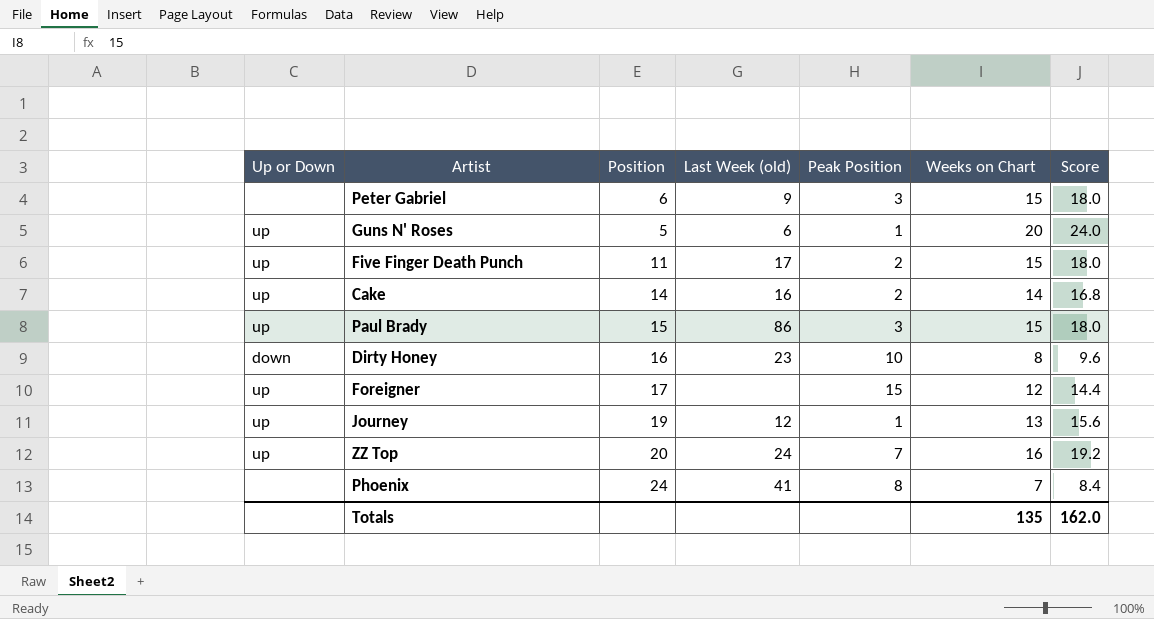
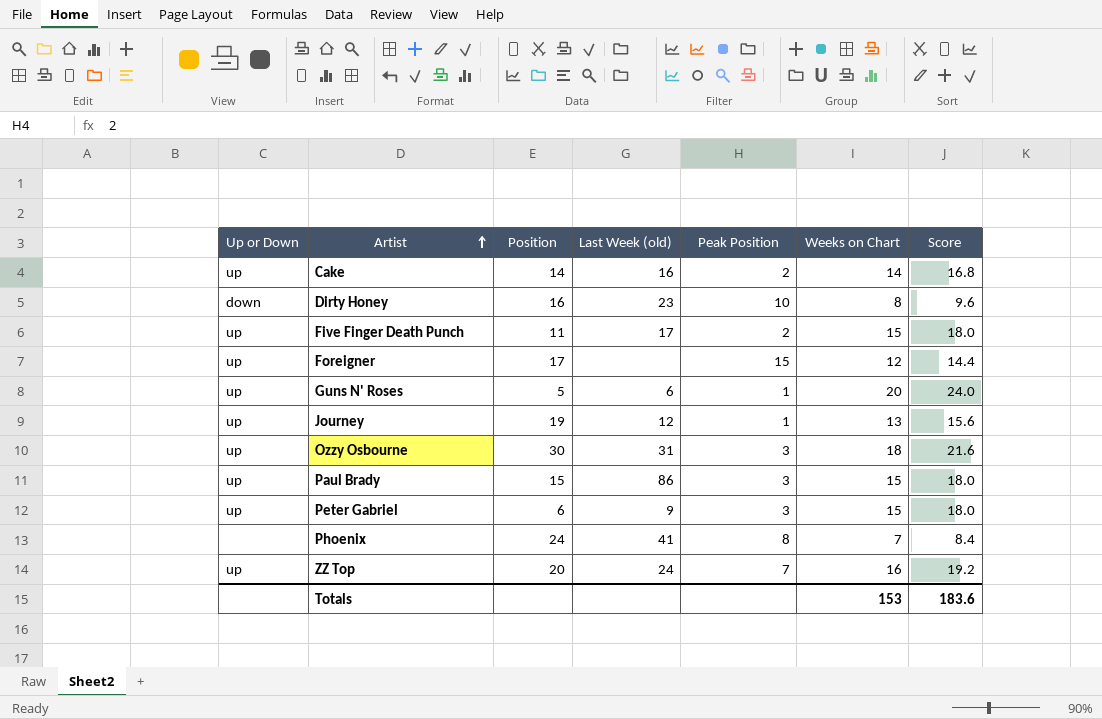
row order: none -> Artist ascending
row Ozzy Osbourne: none -> up | 30 | 31 | 3 | 18 | 21.6
Peter Gabriel | Up or Down: none -> up
Totals | Weeks on Chart: 135 -> 153
Totals | Score: 162.0 -> 183.6

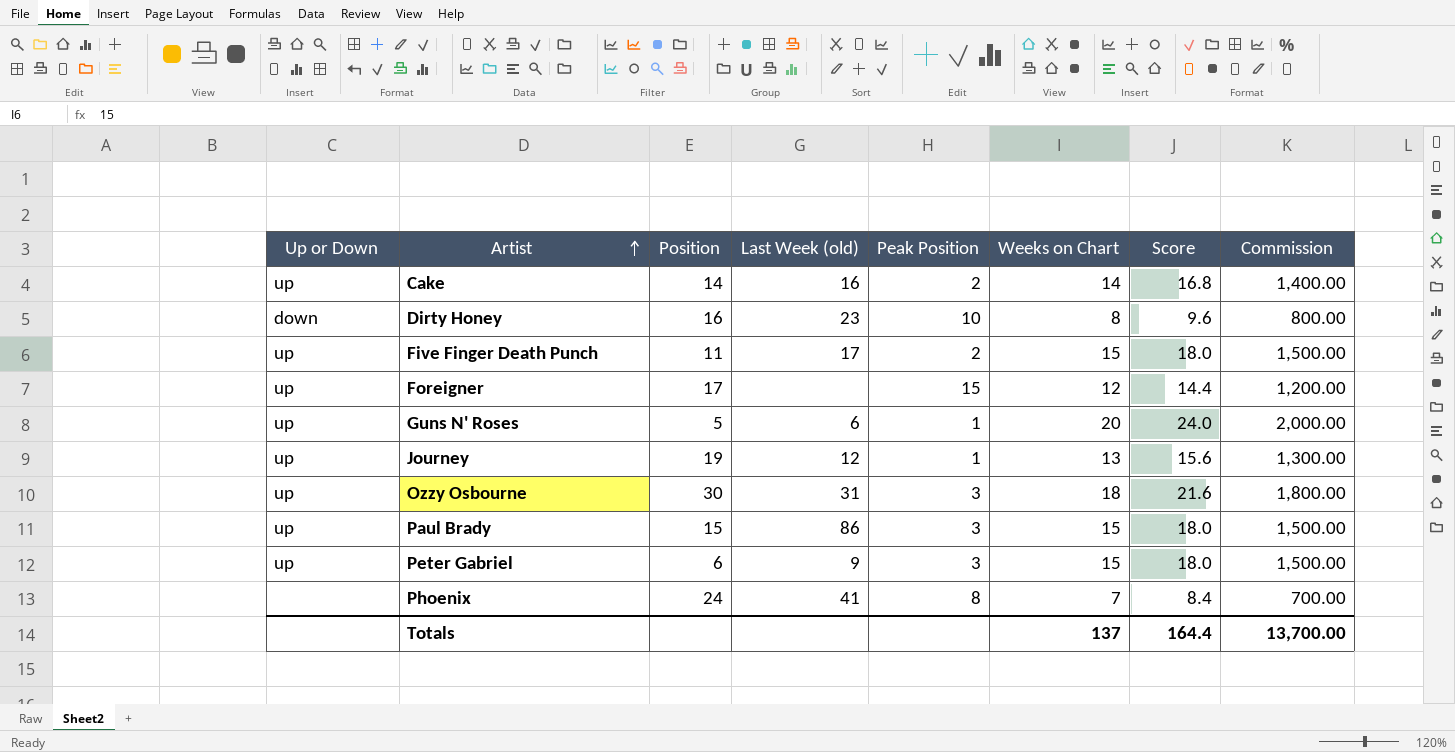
column Commission | formula: none -> [Weeks on Chart] * 100
row ZZ Top: up | 20 | 24 | 7 | 16 | 19.2 -> none
Totals | Weeks on Chart: 153 -> 137
Totals | Score: 183.6 -> 164.4

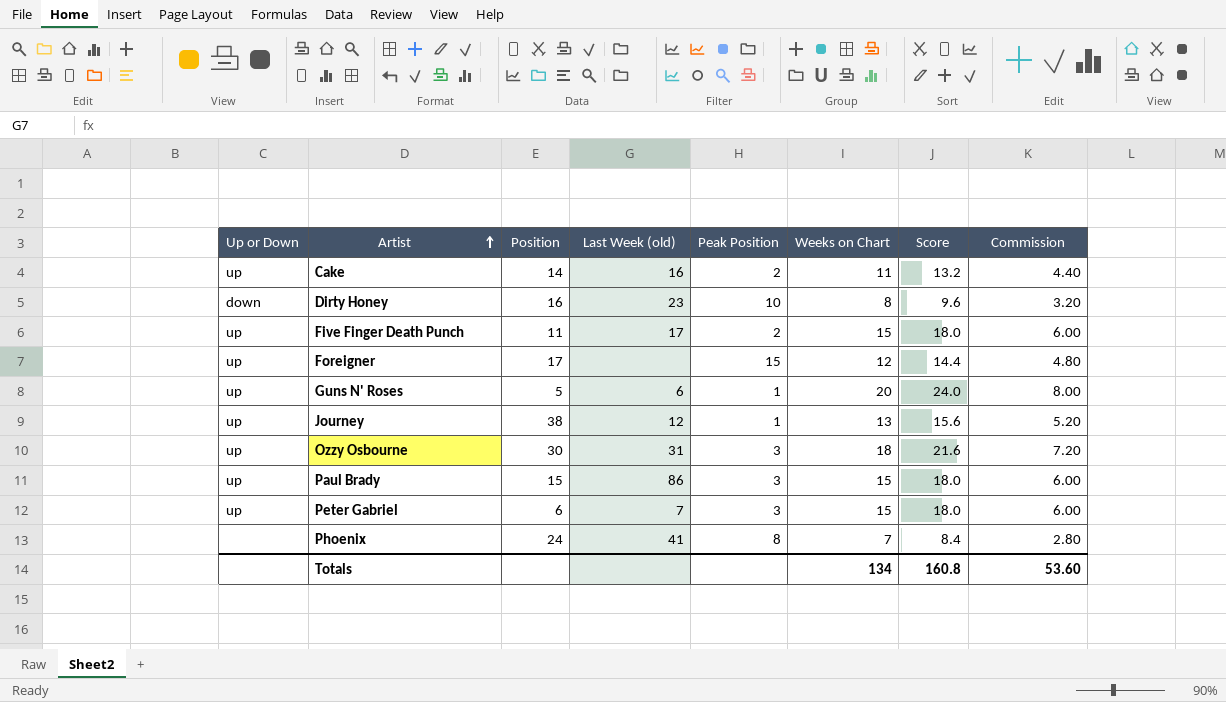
column Commission | formula: [Weeks on Chart] * 100 -> [Weeks on Chart] * 0.4
Cake | Weeks on Chart: 14 -> 11
Cake | Score: 16.8 -> 13.2
Journey | Position: 19 -> 38
Peter Gabriel | Last Week (old): 9 -> 7
Totals | Weeks on Chart: 137 -> 134
Totals | Score: 164.4 -> 160.8
Totals | Commission: 13,700.00 -> 53.60

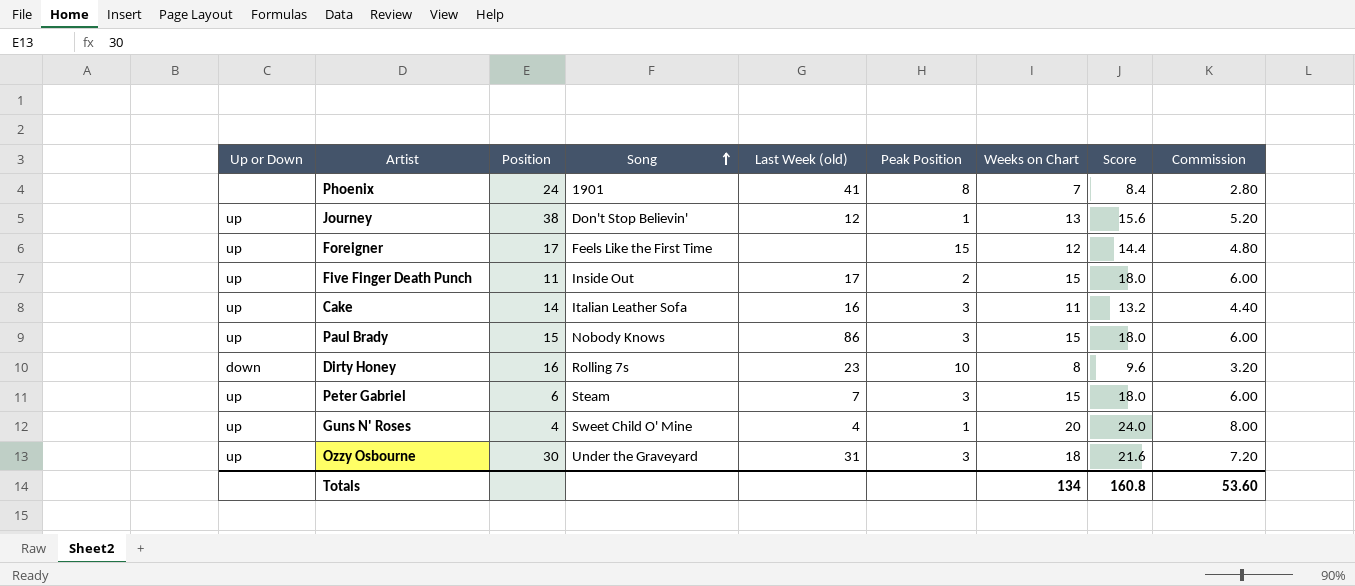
row order: Artist ascending -> Song ascending
column Song | position: none -> 4
Cake | Peak Position: 2 -> 3
Guns N' Roses | Position: 5 -> 4
Guns N' Roses | Last Week (old): 6 -> 4

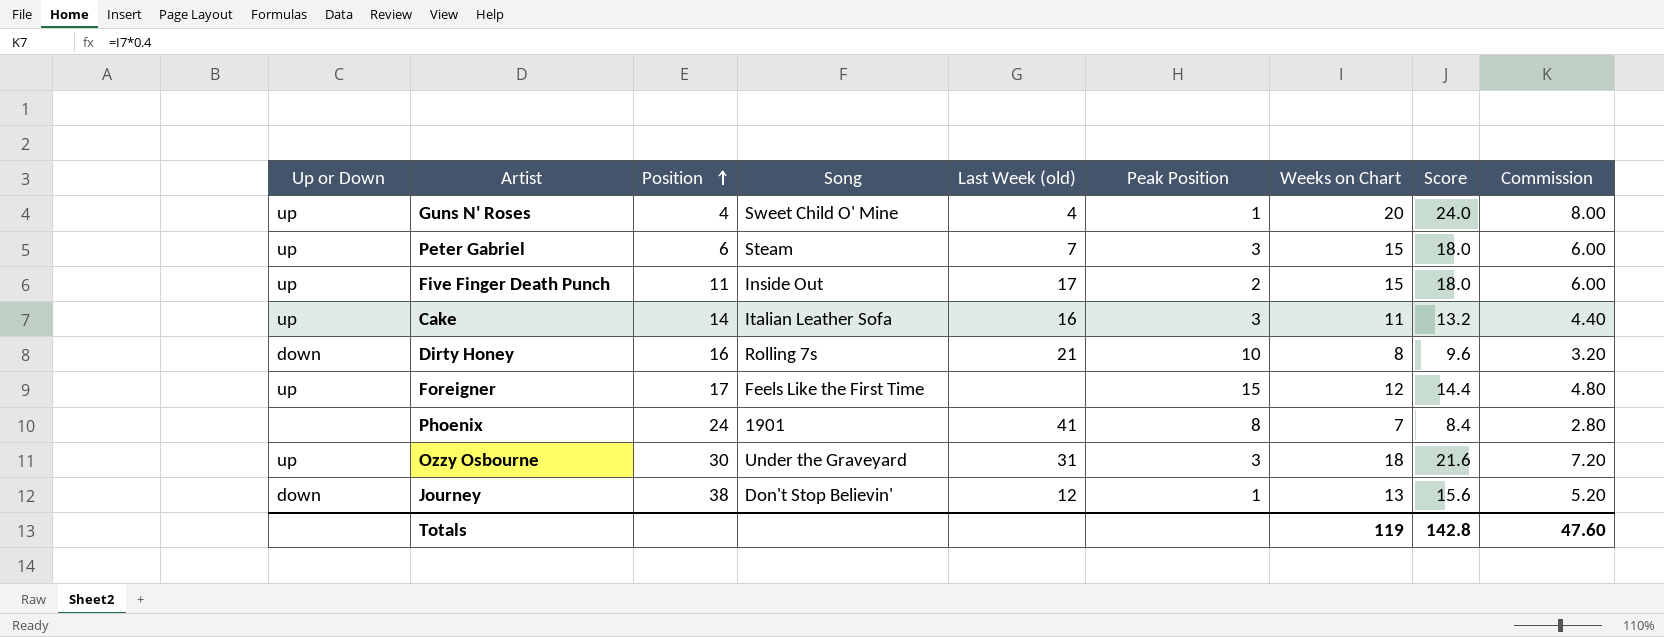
row order: Song ascending -> Position ascending
row Paul Brady: up | 15 | Nobody Knows | 86 | 3 | 15 | 18.0 | 6.00 -> none
Dirty Honey | Last Week (old): 23 -> 21
Journey | Up or Down: up -> down
Totals | Weeks on Chart: 134 -> 119
Totals | Score: 160.8 -> 142.8
Totals | Commission: 53.60 -> 47.60

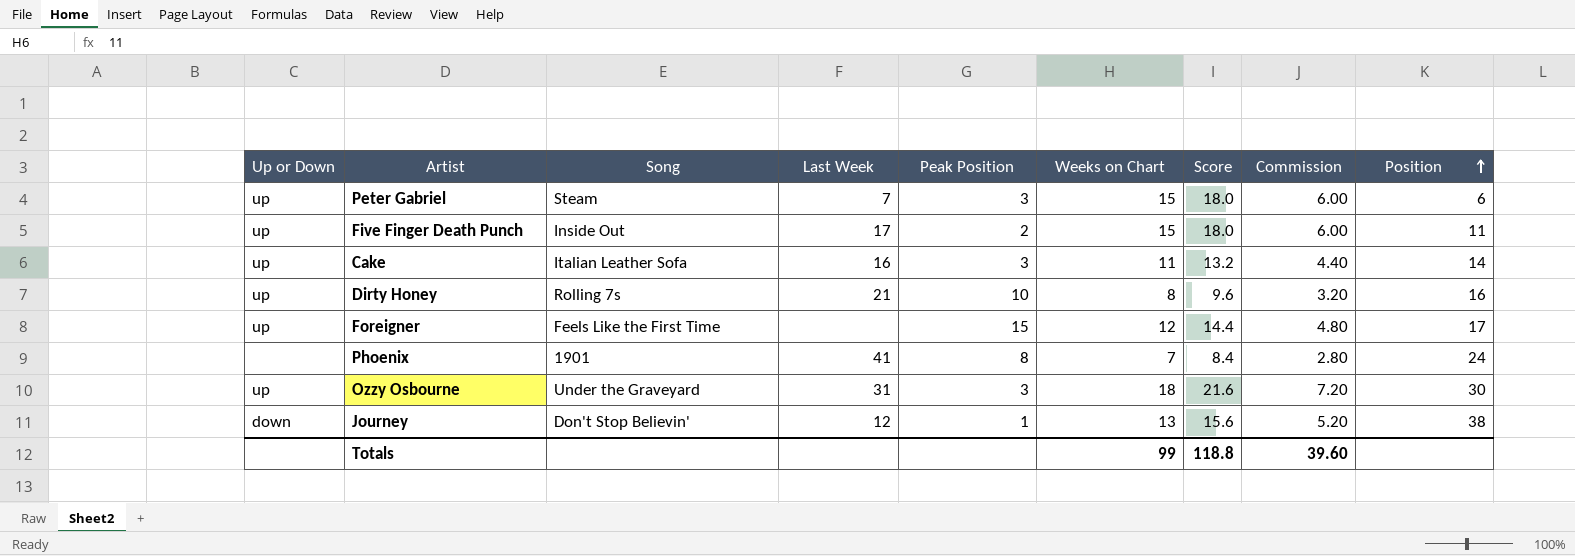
column name: Last Week (old) -> Last Week
column Position | position: 3 -> 9
row Guns N' Roses: up | 4 | Sweet Child O' Mine | 4 | 1 | 20 | 24.0 | 8.00 -> none
Dirty Honey | Up or Down: down -> up
Totals | Weeks on Chart: 119 -> 99
Totals | Score: 142.8 -> 118.8
Totals | Commission: 47.60 -> 39.60

